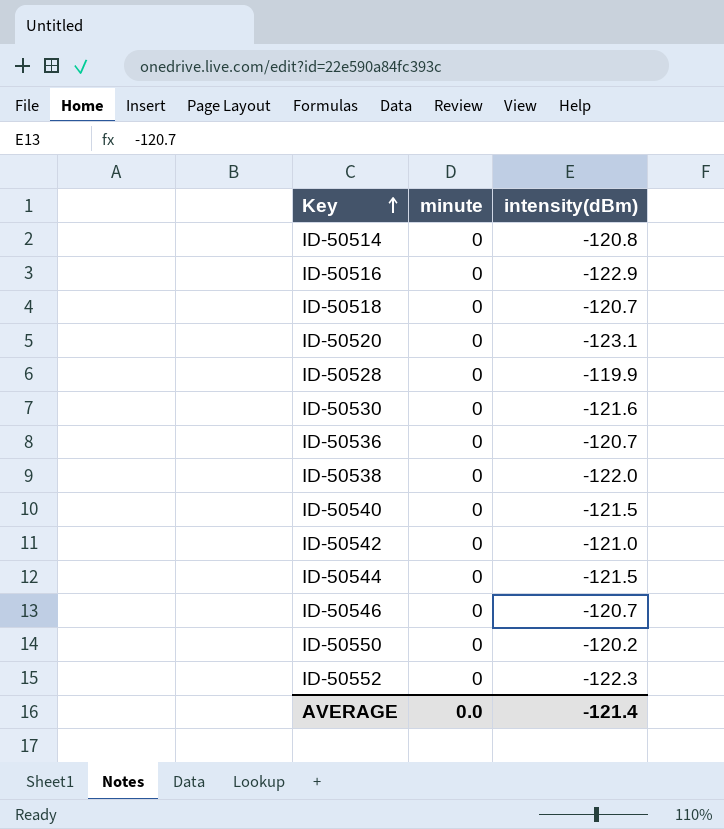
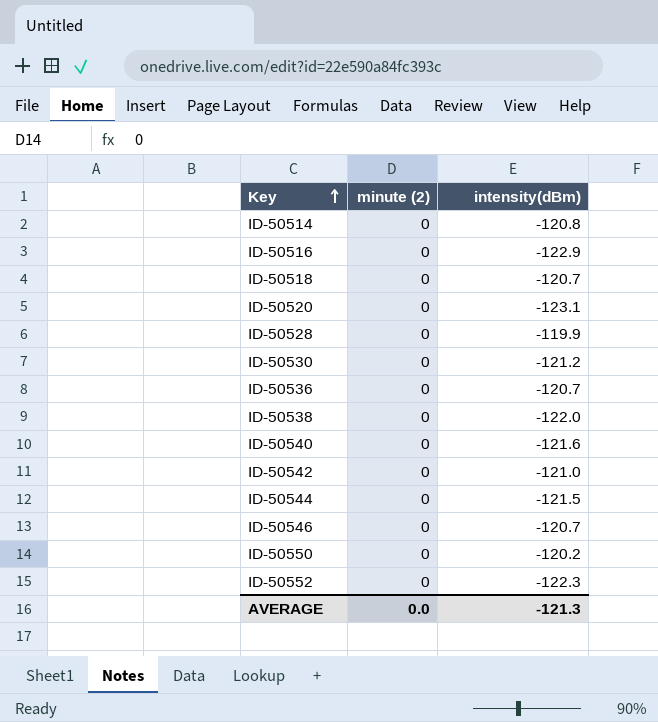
column name: minute -> minute (2)
ID-50530 | intensity(dBm): -121.6 -> -121.2
ID-50540 | intensity(dBm): -121.5 -> -121.6
AVERAGE | intensity(dBm): -121.4 -> -121.3

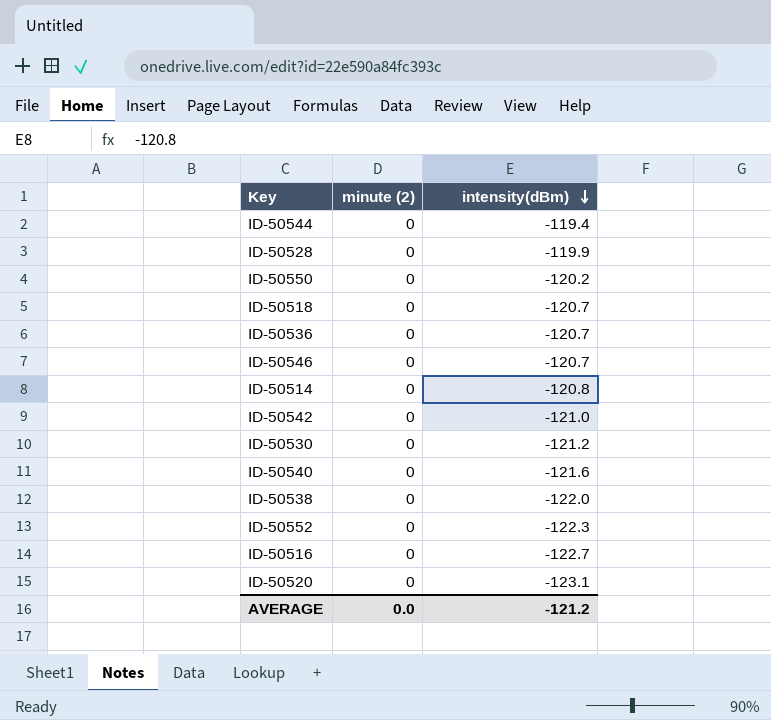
row order: Key ascending -> intensity(dBm) descending
ID-50544 | intensity(dBm): -121.5 -> -119.4
ID-50516 | intensity(dBm): -122.9 -> -122.7
AVERAGE | intensity(dBm): -121.3 -> -121.2

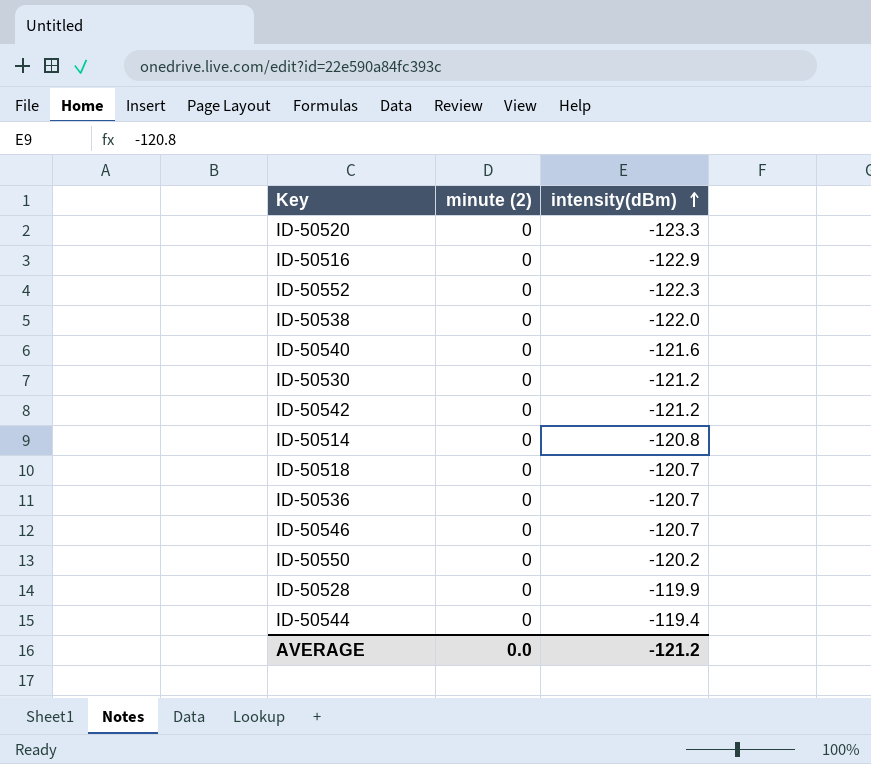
row order: intensity(dBm) descending -> intensity(dBm) ascending
ID-50520 | intensity(dBm): -123.1 -> -123.3
ID-50516 | intensity(dBm): -122.7 -> -122.9
ID-50542 | intensity(dBm): -121.0 -> -121.2

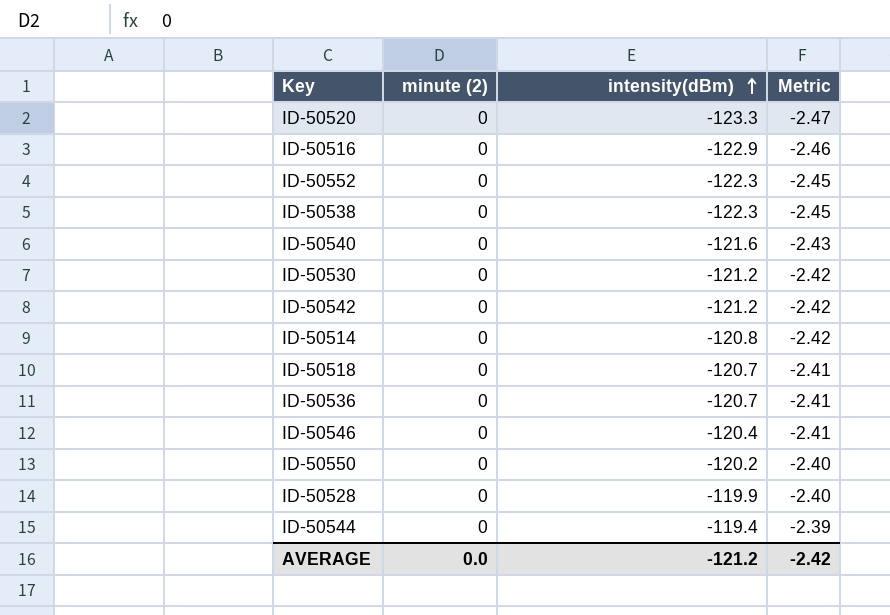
column Metric | formula: none -> [intensity(dBm)] * 0.02
ID-50538 | intensity(dBm): -122.0 -> -122.3
ID-50546 | intensity(dBm): -120.7 -> -120.4

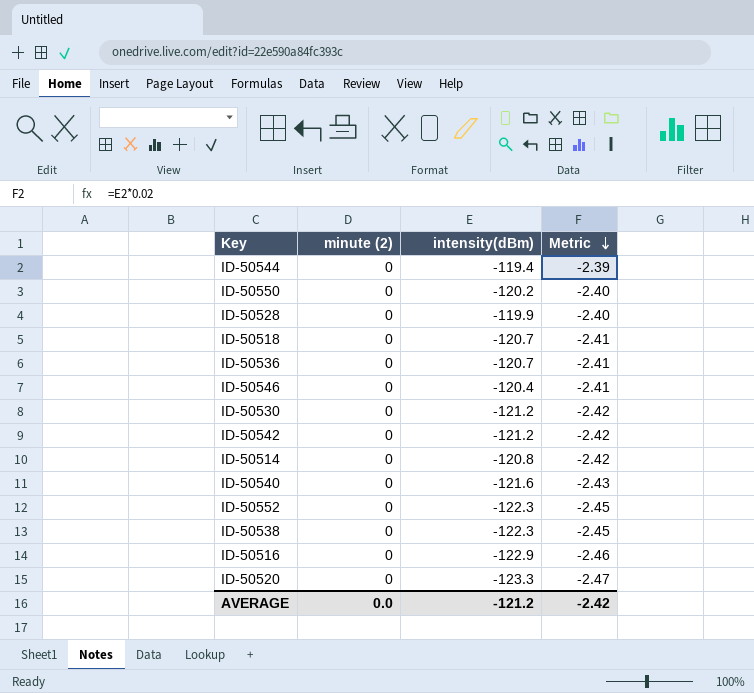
row order: intensity(dBm) ascending -> Metric descending

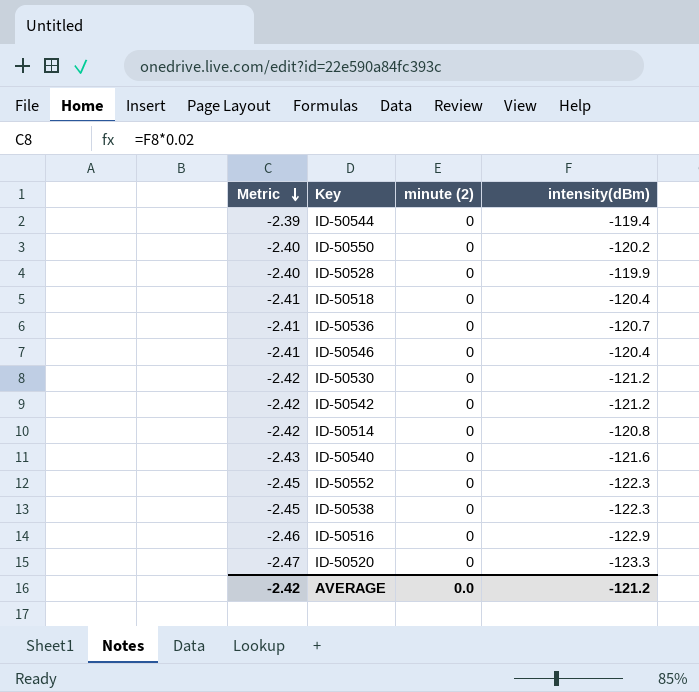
column Metric | position: 4 -> 1
ID-50518 | intensity(dBm): -120.7 -> -120.4

